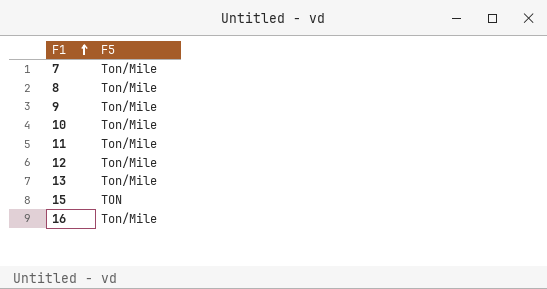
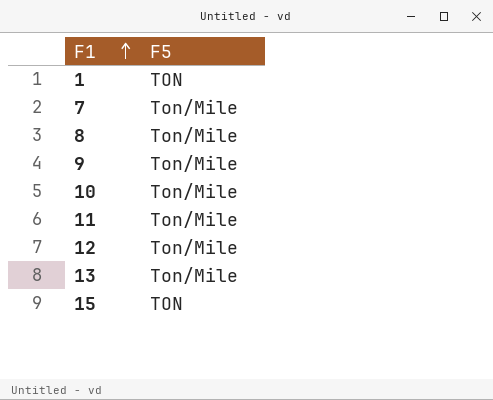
row 16: Ton/Mile -> none
row 1: none -> TON

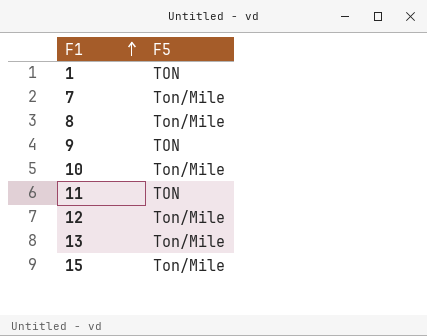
9 | F5: Ton/Mile -> TON
11 | F5: Ton/Mile -> TON
15 | F5: TON -> Ton/Mile

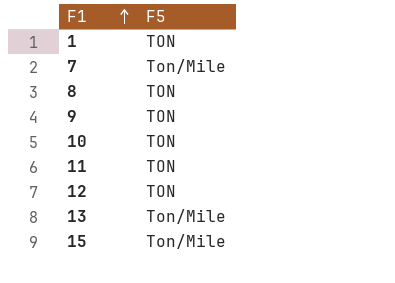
8 | F5: Ton/Mile -> TON
10 | F5: Ton/Mile -> TON
12 | F5: Ton/Mile -> TON

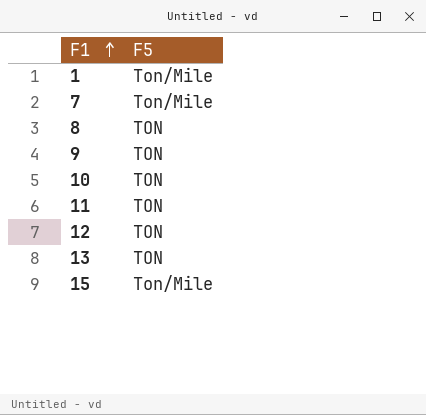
1 | F5: TON -> Ton/Mile
13 | F5: Ton/Mile -> TON

